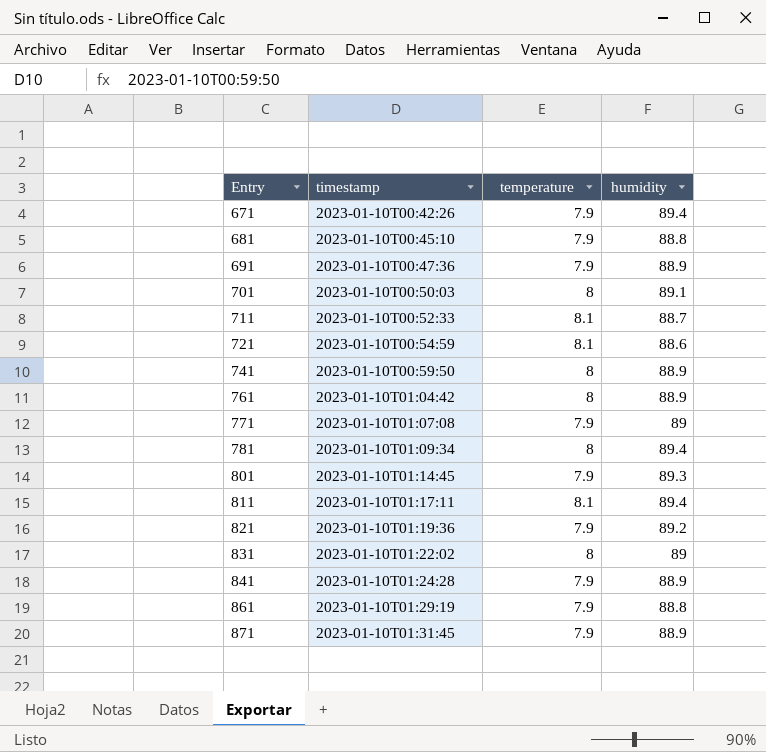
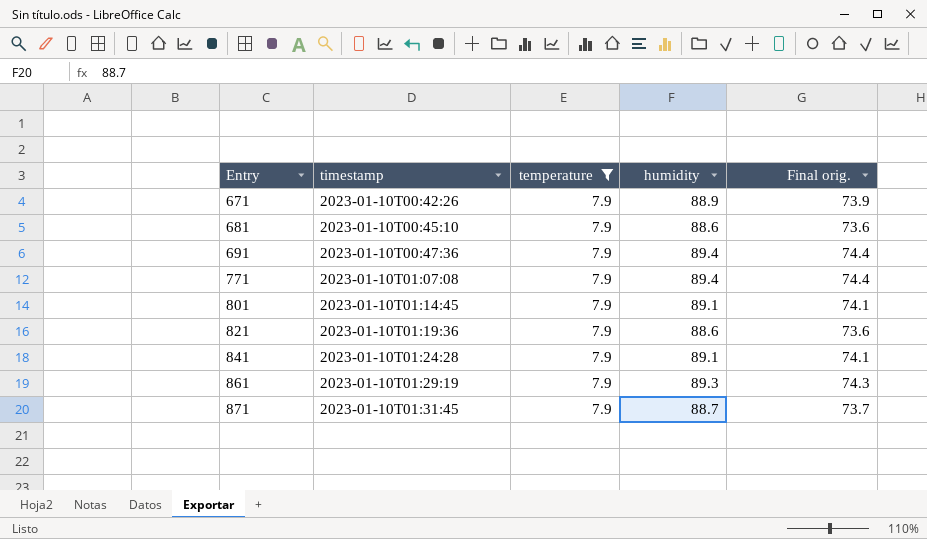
filter: none -> temperature = 7.9
column Final orig. | formula: none -> [humidity] - 15
671 | humidity: 89.4 -> 88.9
681 | humidity: 88.8 -> 88.6
691 | humidity: 88.9 -> 89.4
771 | humidity: 89 -> 89.4
801 | humidity: 89.3 -> 89.1
821 | humidity: 89.2 -> 88.6
841 | humidity: 88.9 -> 89.1
861 | humidity: 88.8 -> 89.3
871 | humidity: 88.9 -> 88.7

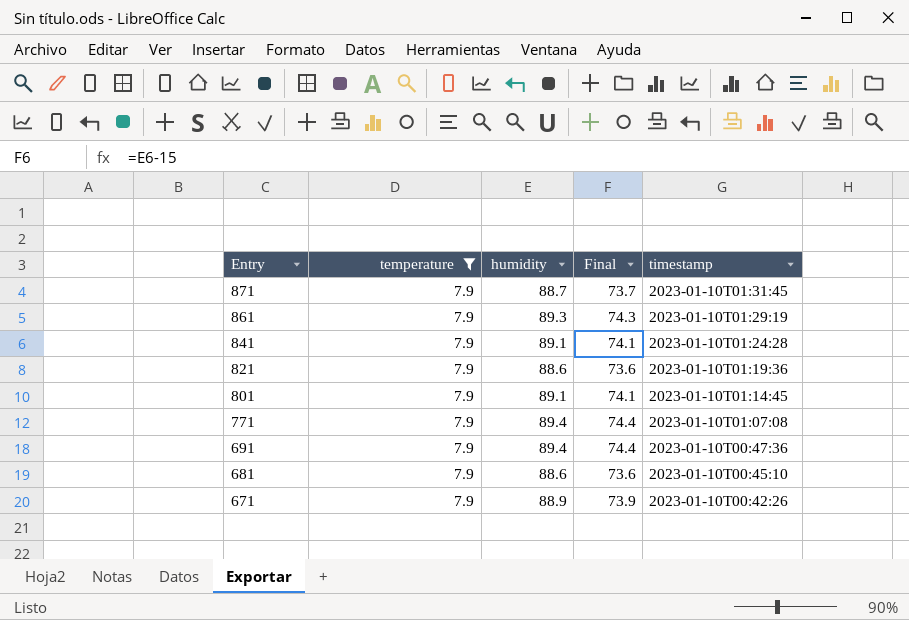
row order: Entry ascending -> Entry descending
column name: Final orig. -> Final
column timestamp | position: 2 -> 5

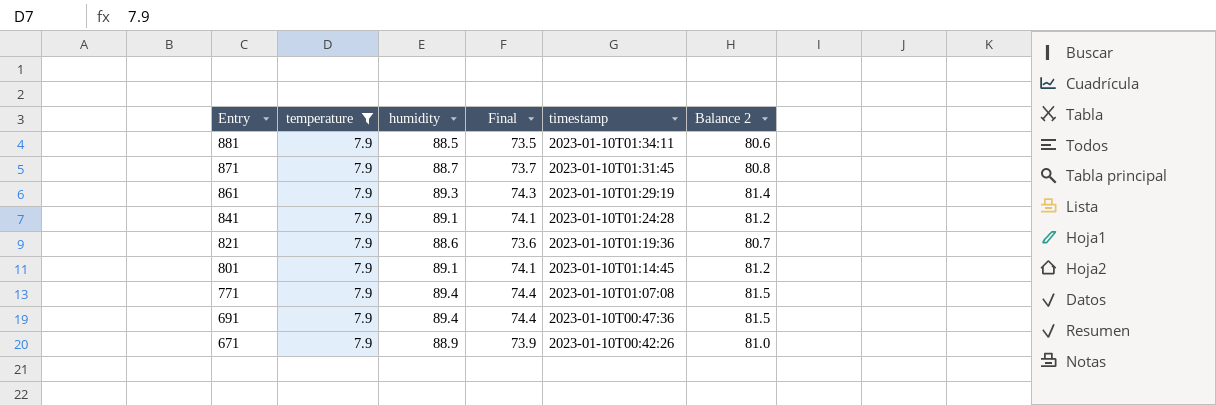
column Balance 2 | formula: none -> [humidity] - [temperature]
row 681: 7.9 | 88.6 | 73.6 | 2023-01-10T00:45:10 -> none
row 881: none -> 7.9 | 88.5 | 73.5 | 2023-01-10T01:34:11 | 80.6

